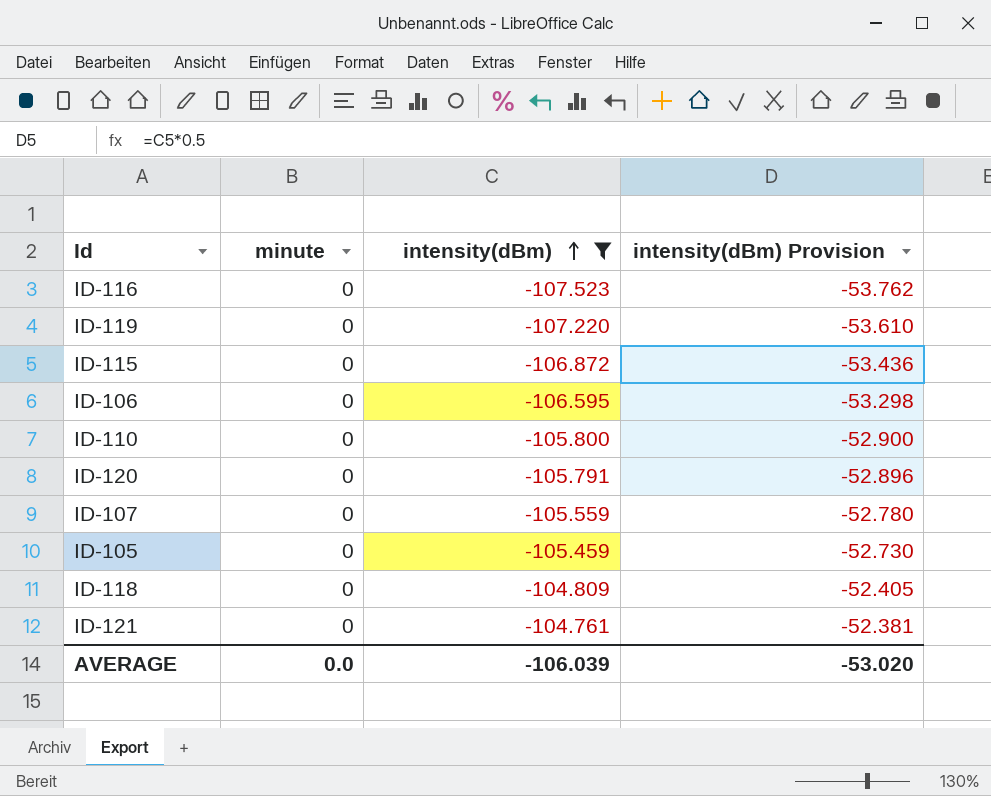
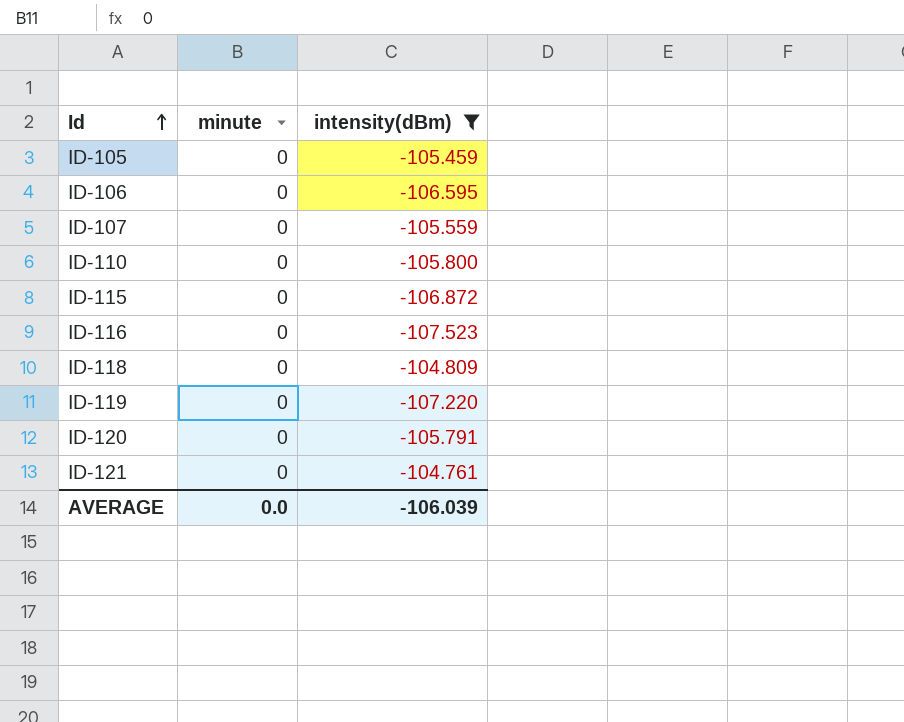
row order: intensity(dBm) ascending -> Id ascending
column intensity(dBm) Provision | formula: [intensity(dBm)] * 0.5 -> none

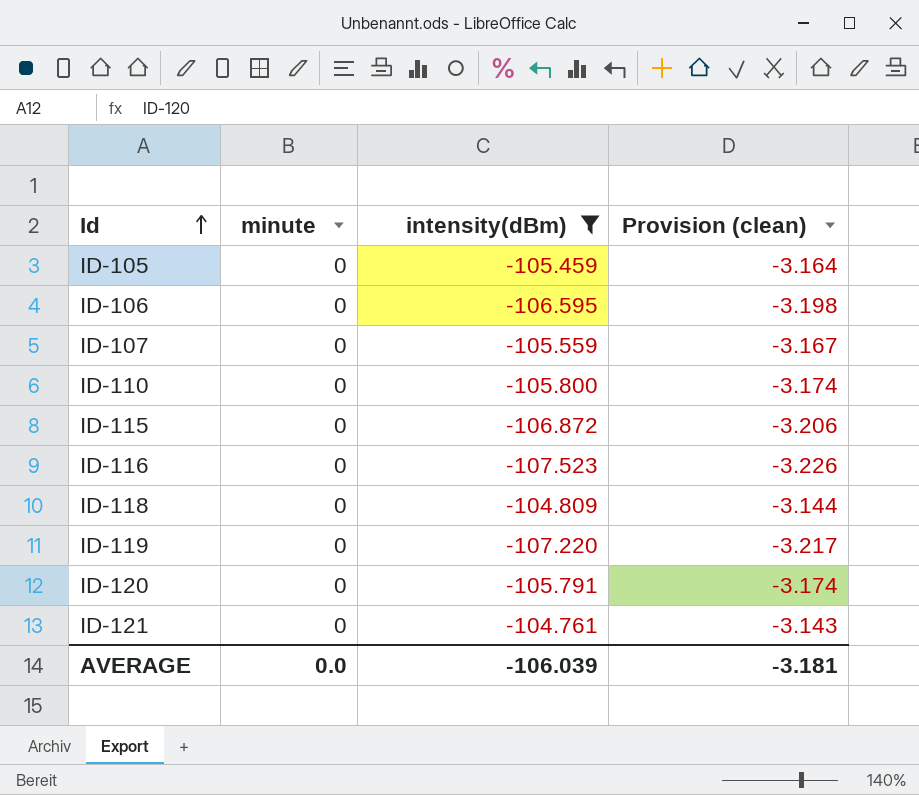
column Provision (clean) | formula: none -> [intensity(dBm)] * 0.03

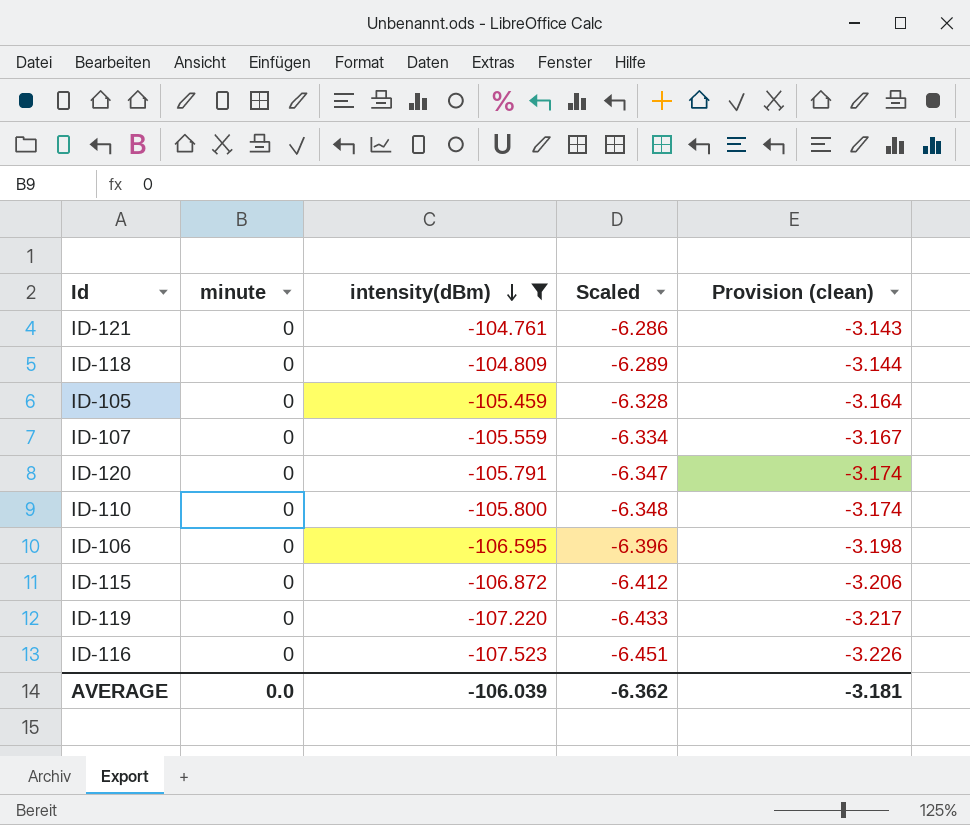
row order: Id ascending -> intensity(dBm) descending
column Scaled | formula: none -> [intensity(dBm)] * 0.06

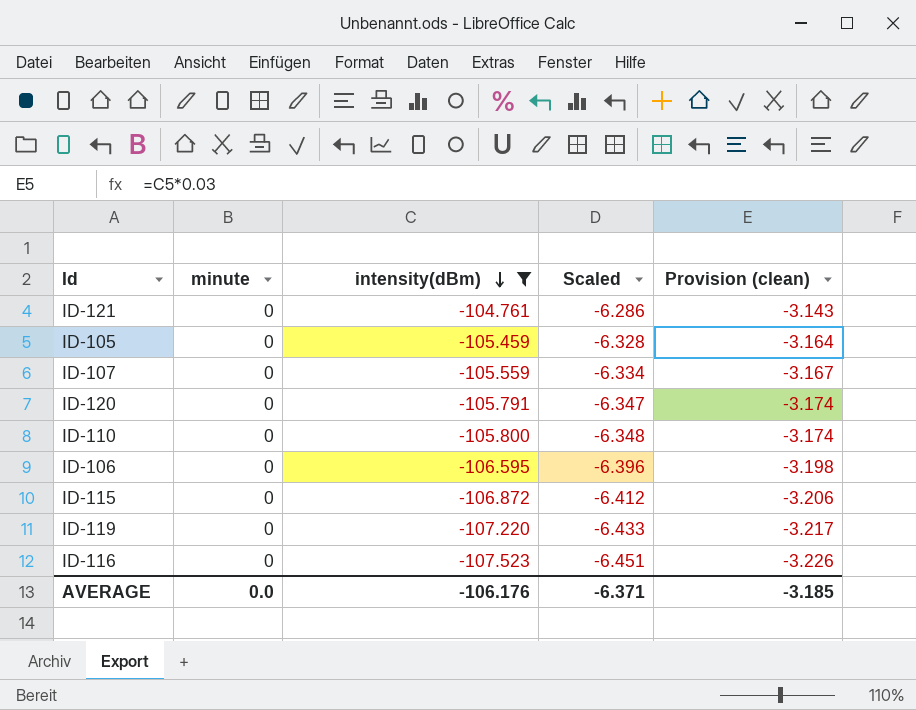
row ID-118: 0 | -104.809 | -6.289 | -3.144 -> none
AVERAGE | intensity(dBm): -106.039 -> -106.176
AVERAGE | Scaled: -6.362 -> -6.371
AVERAGE | Provision (clean): -3.181 -> -3.185

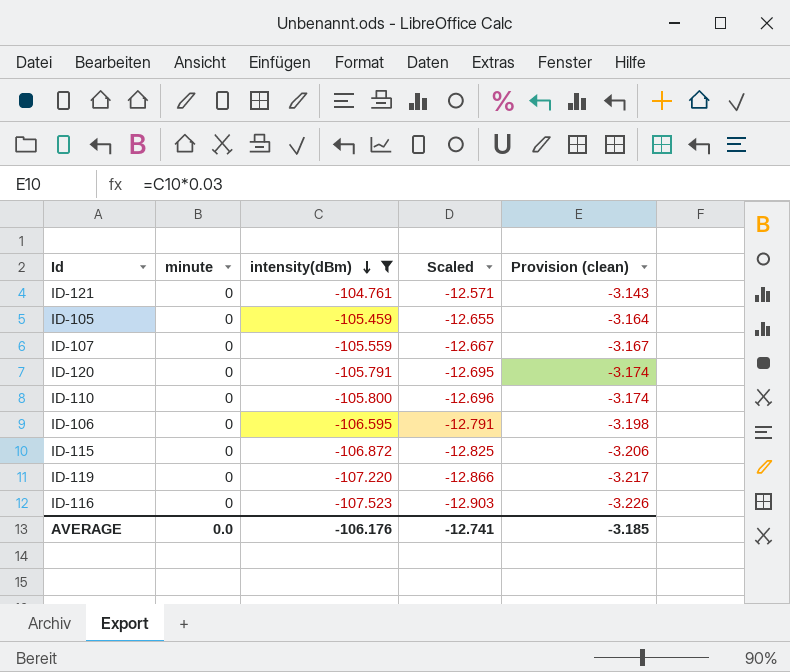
column Scaled | formula: [intensity(dBm)] * 0.06 -> [intensity(dBm)] * 0.12
AVERAGE | Scaled: -6.371 -> -12.741

